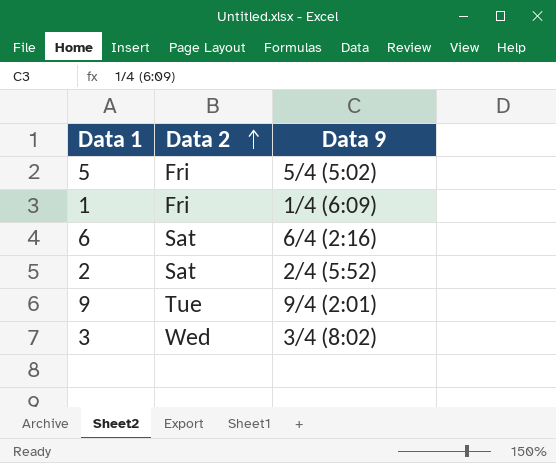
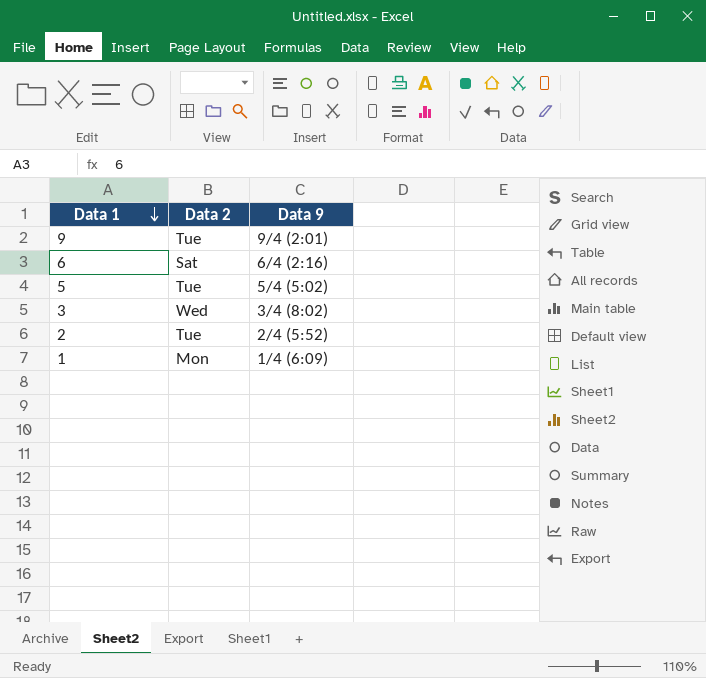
row order: Data 2 ascending -> Data 1 descending
5 | Data 2: Fri -> Tue
2 | Data 2: Sat -> Tue
1 | Data 2: Fri -> Mon

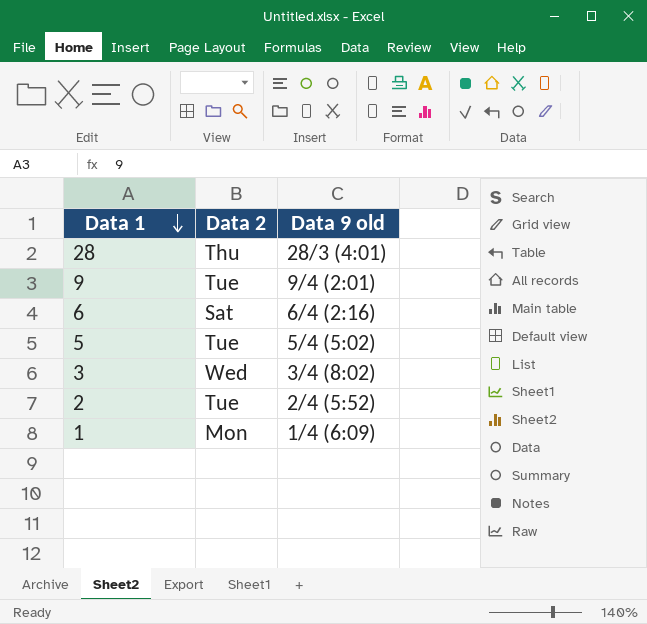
column name: Data 9 -> Data 9 old
row 28: none -> Thu | 28/3 (4:01)

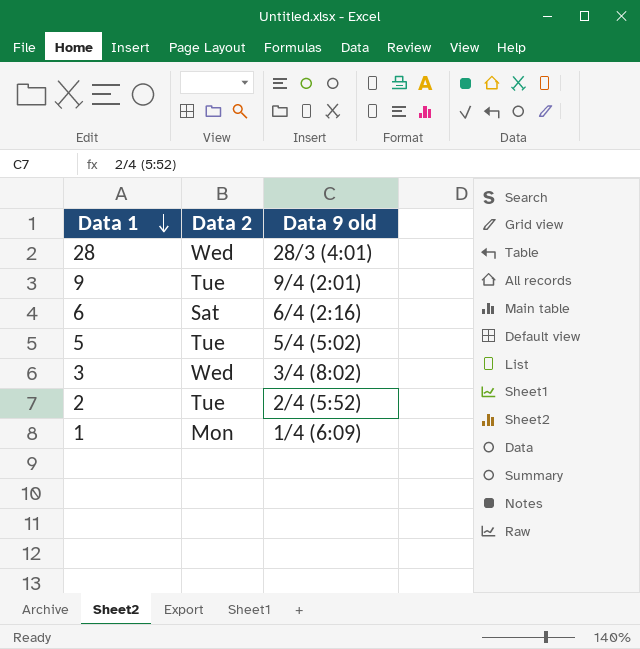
28 | Data 2: Thu -> Wed

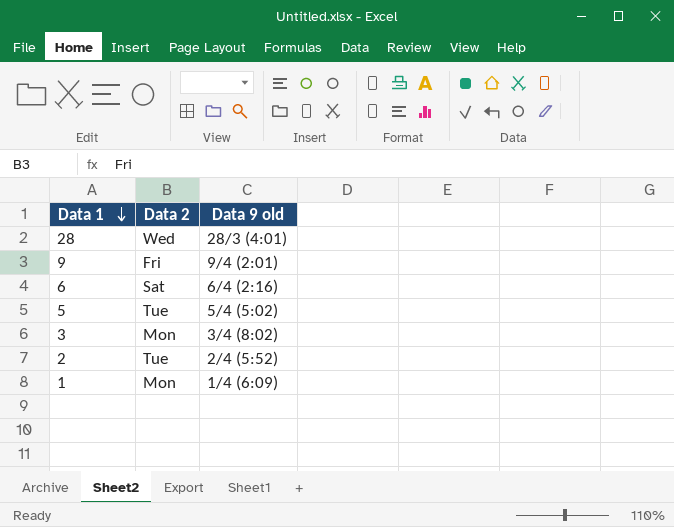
9 | Data 2: Tue -> Fri
3 | Data 2: Wed -> Mon

